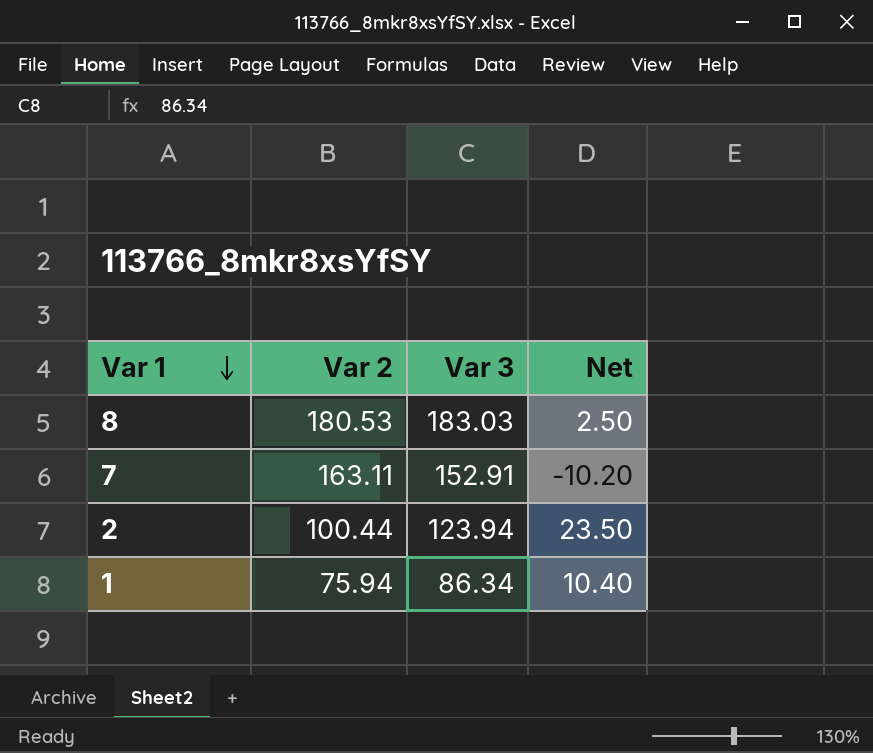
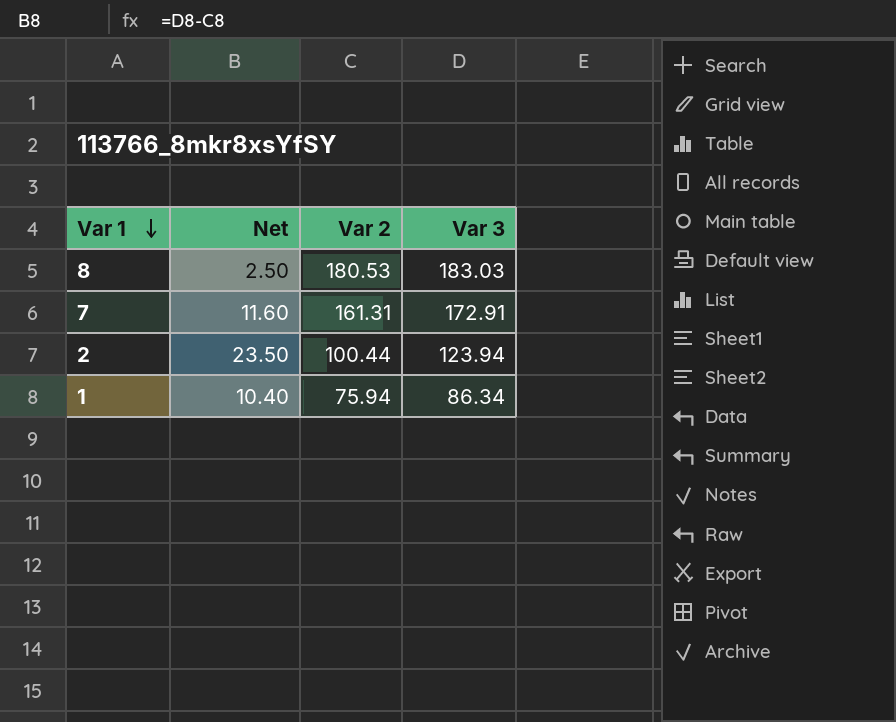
column Net | position: 4 -> 2
7 | Net: -10.20 -> 11.60
7 | Var 2: 163.11 -> 161.31
7 | Var 3: 152.91 -> 172.91

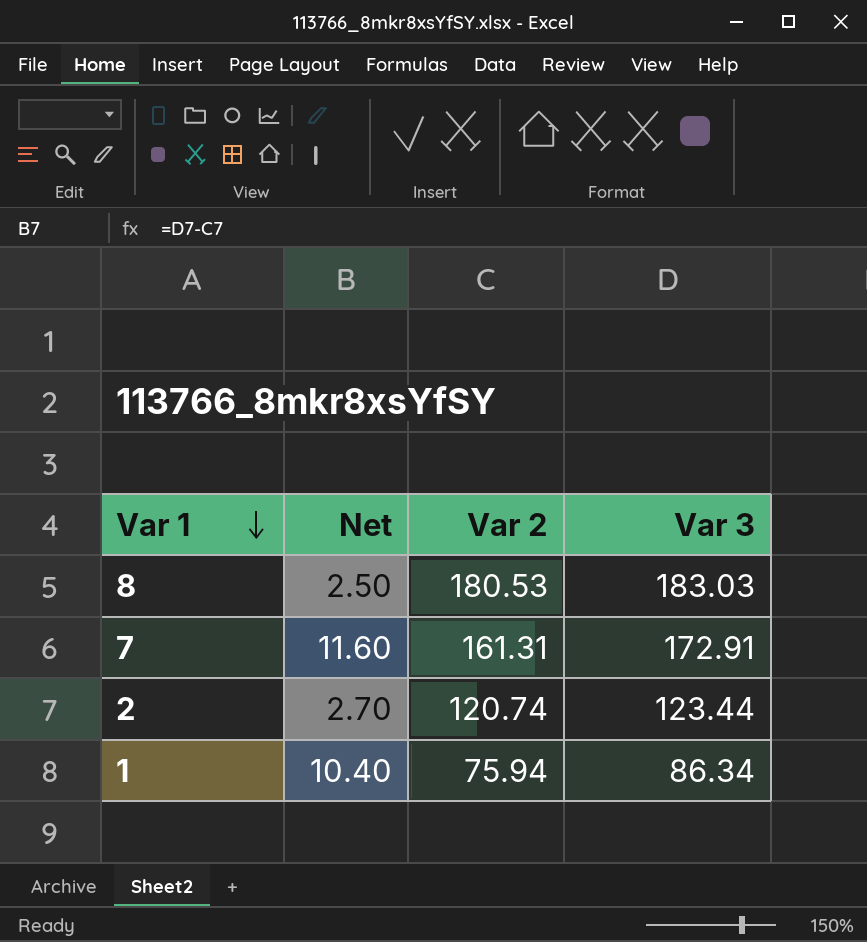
2 | Net: 23.50 -> 2.70
2 | Var 2: 100.44 -> 120.74
2 | Var 3: 123.94 -> 123.44

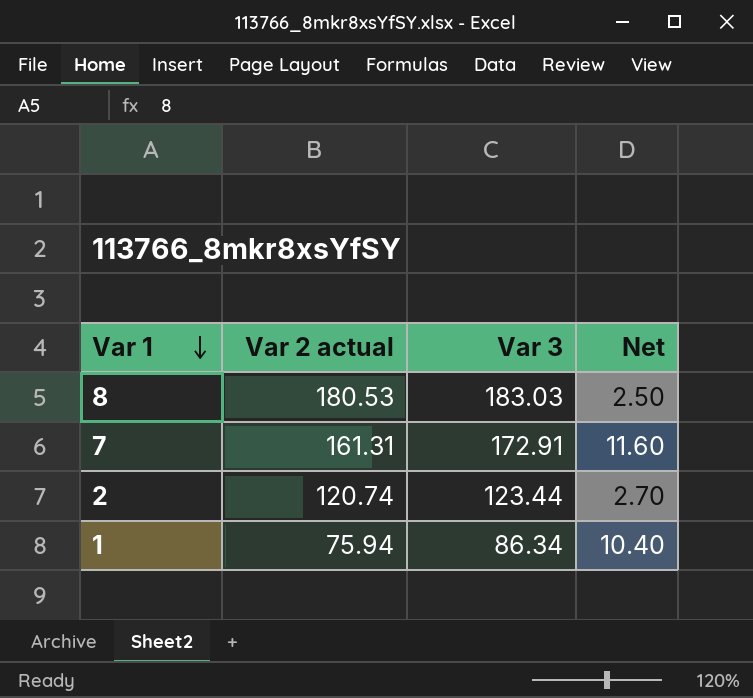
column name: Var 2 -> Var 2 actual
column Net | position: 2 -> 4

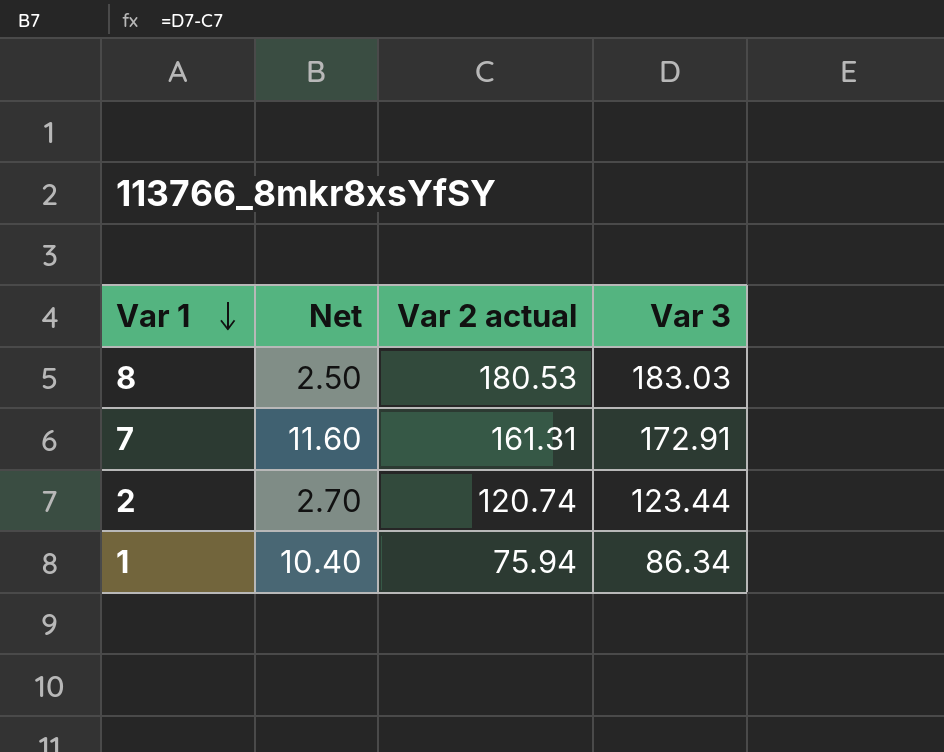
column Net | position: 4 -> 2

